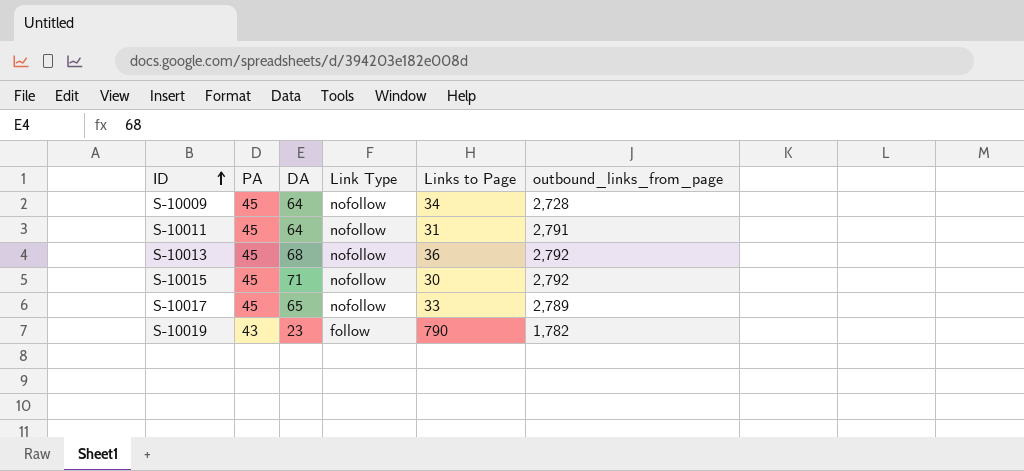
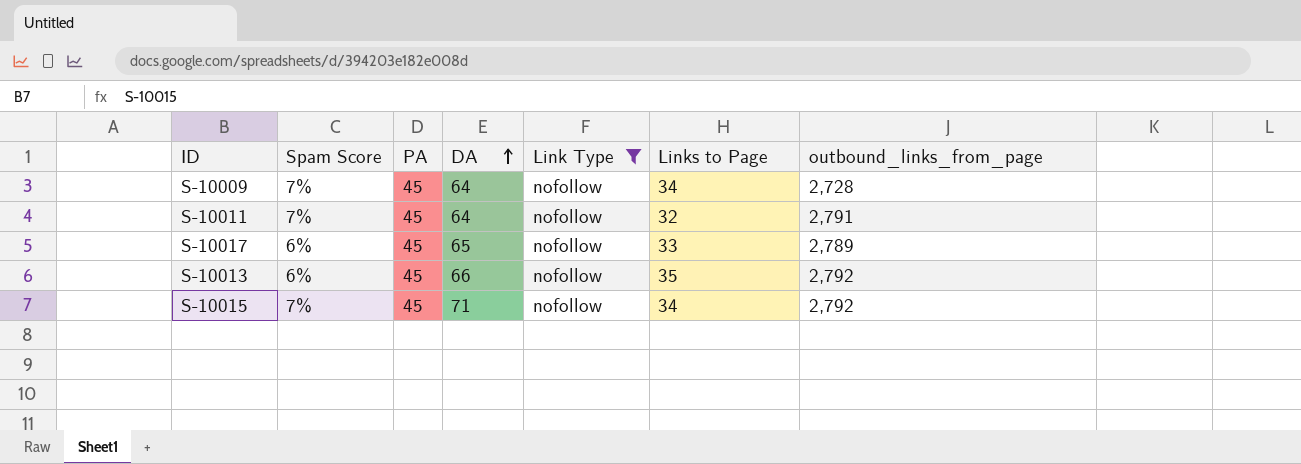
filter: none -> Link Type = nofollow
row order: ID ascending -> DA ascending
column Spam Score | position: none -> 2
S-10011 | Links to Page: 31 -> 32
S-10013 | DA: 68 -> 66
S-10013 | Links to Page: 36 -> 35
S-10015 | Links to Page: 30 -> 34

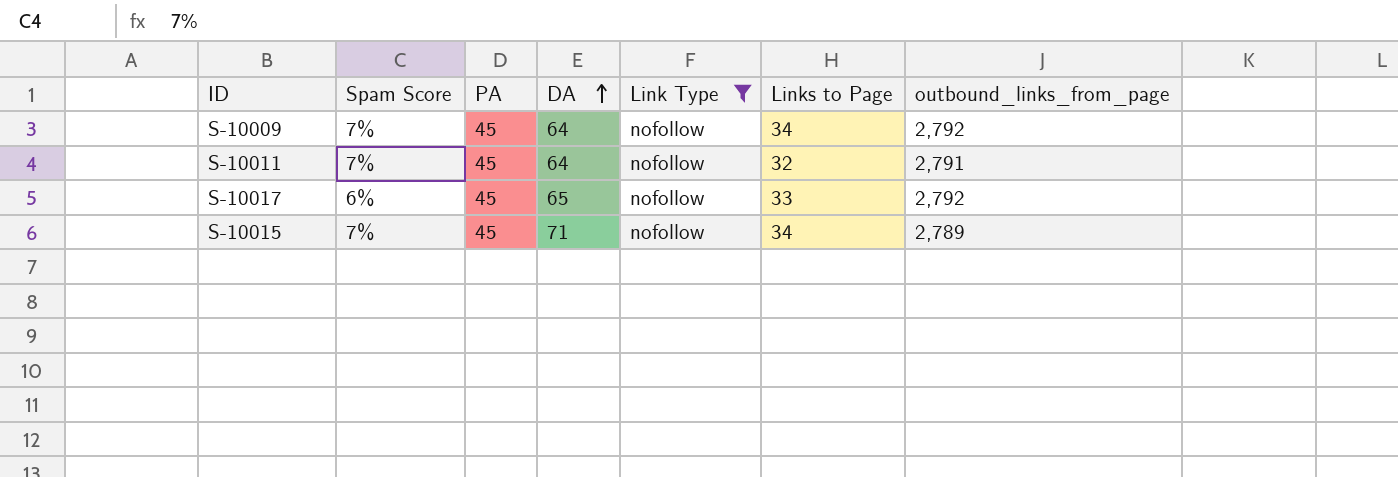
row S-10013: 6% | 45 | 66 | nofollow | 35 | 2,792 -> none
S-10009 | outbound_links_from_page: 2,728 -> 2,792
S-10017 | outbound_links_from_page: 2,789 -> 2,792
S-10015 | outbound_links_from_page: 2,792 -> 2,789

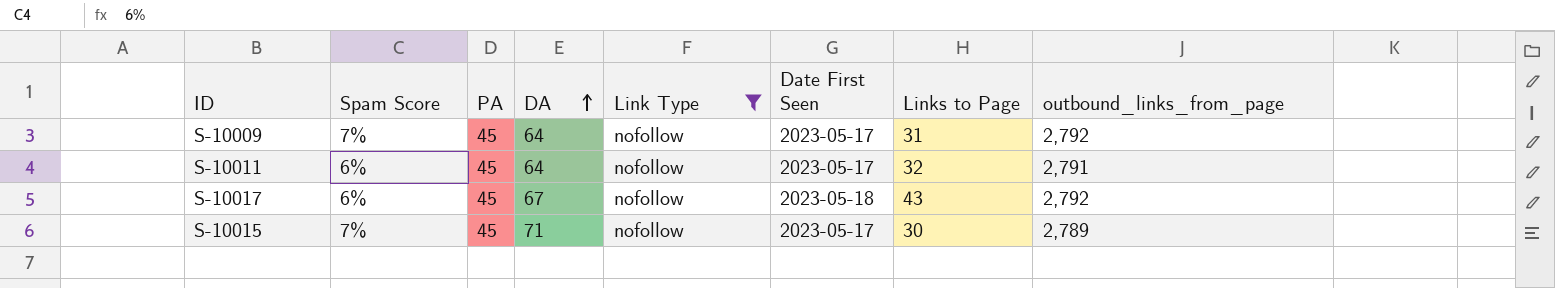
column Date First Seen | position: none -> 6
S-10009 | Links to Page: 34 -> 31
S-10011 | Spam Score: 7% -> 6%
S-10017 | DA: 65 -> 67
S-10017 | Links to Page: 33 -> 43
S-10015 | Links to Page: 34 -> 30

